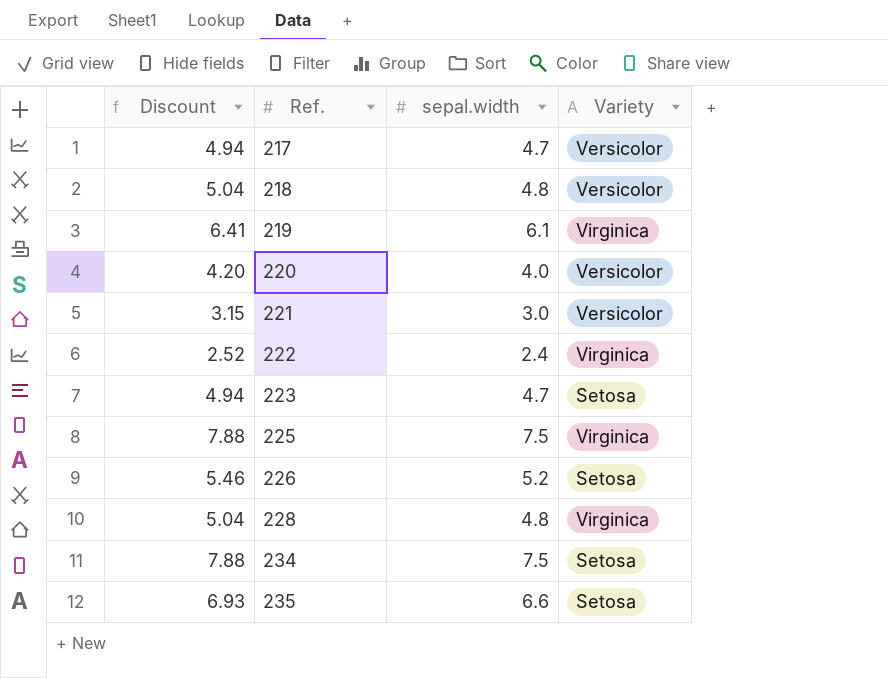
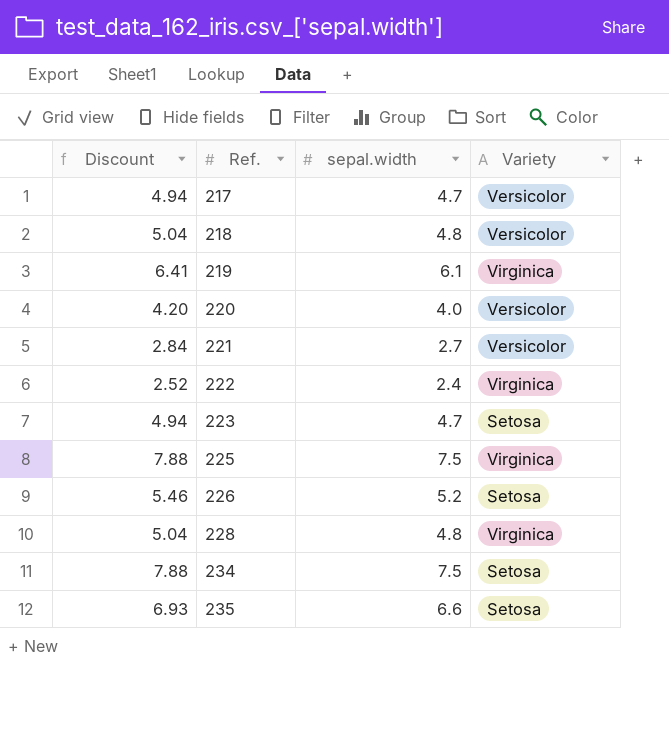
221 | Discount: 3.15 -> 2.84
221 | sepal.width: 3.0 -> 2.7

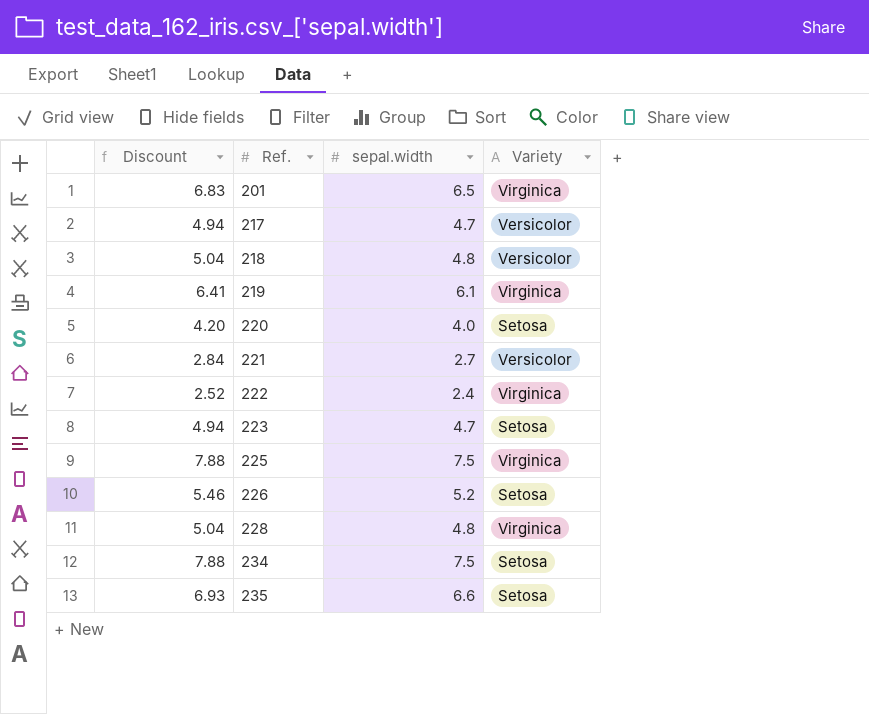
row 201: none -> 6.83 | 6.5 | Virginica
220 | Variety: Versicolor -> Setosa

